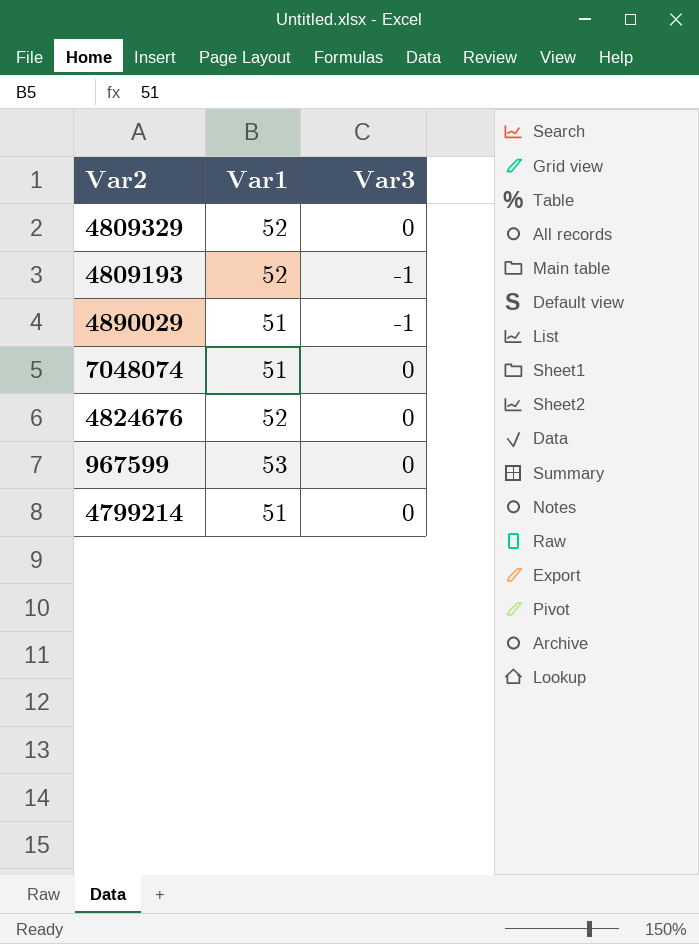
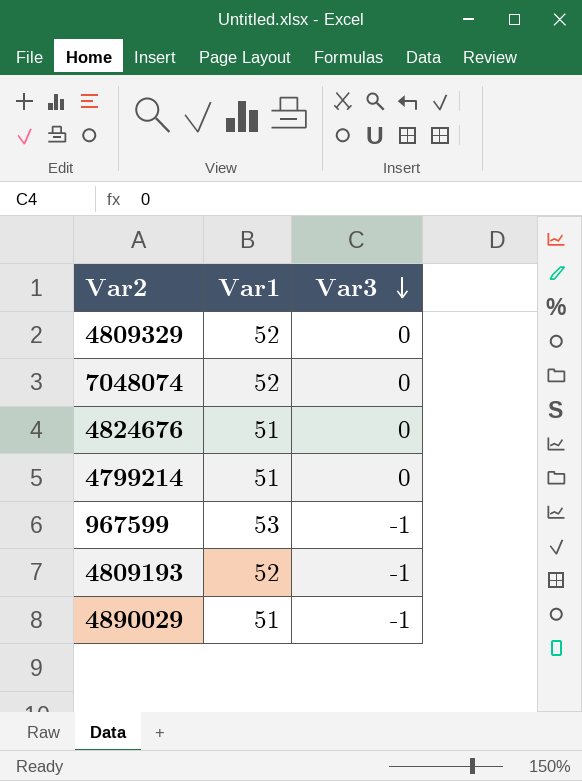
row order: none -> Var3 descending
7048074 | Var1: 51 -> 52
4824676 | Var1: 52 -> 51
967599 | Var3: 0 -> -1

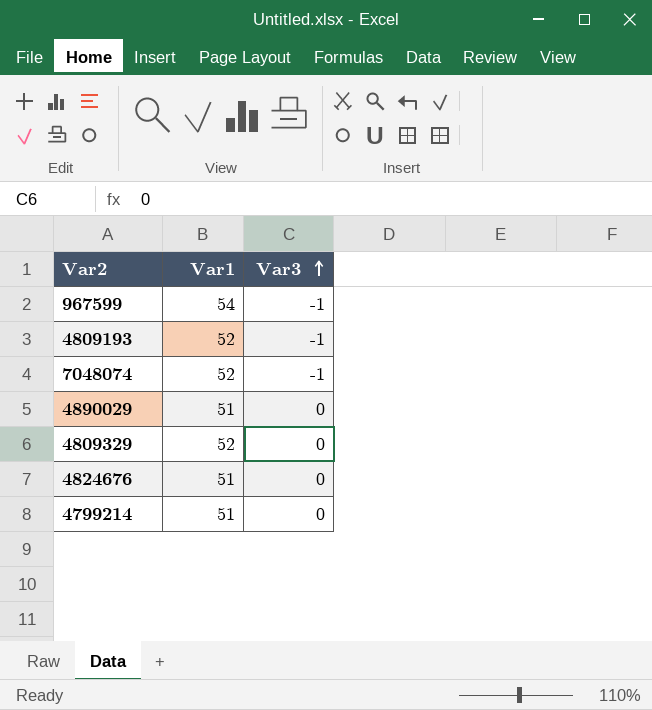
row order: Var3 descending -> Var3 ascending
967599 | Var1: 53 -> 54
7048074 | Var3: 0 -> -1
4890029 | Var3: -1 -> 0

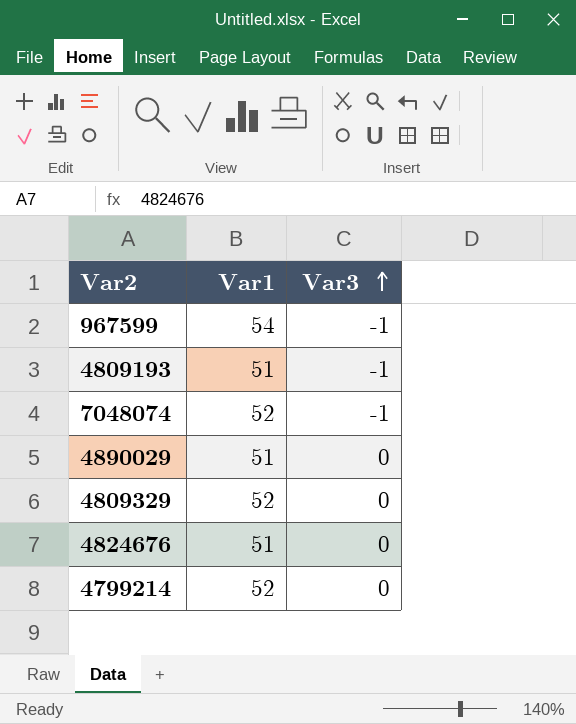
4809193 | Var1: 52 -> 51
4799214 | Var1: 51 -> 52

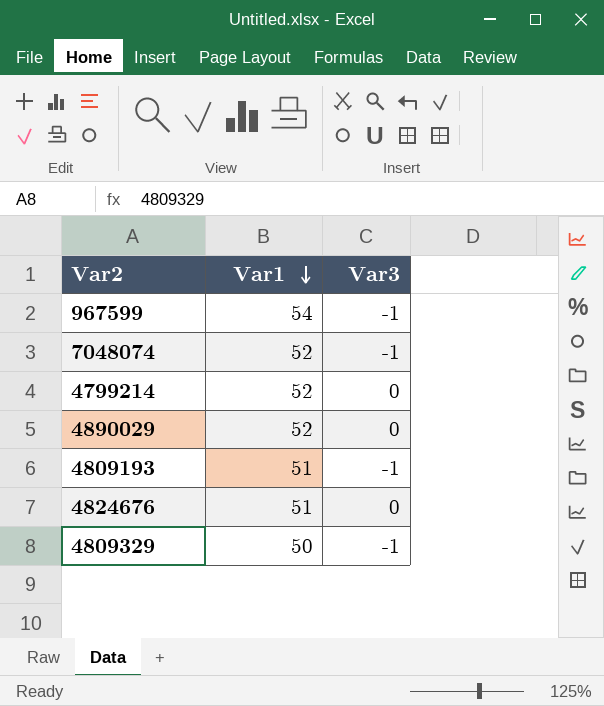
row order: Var3 ascending -> Var1 descending
4890029 | Var1: 51 -> 52
4809329 | Var1: 52 -> 50
4809329 | Var3: 0 -> -1

